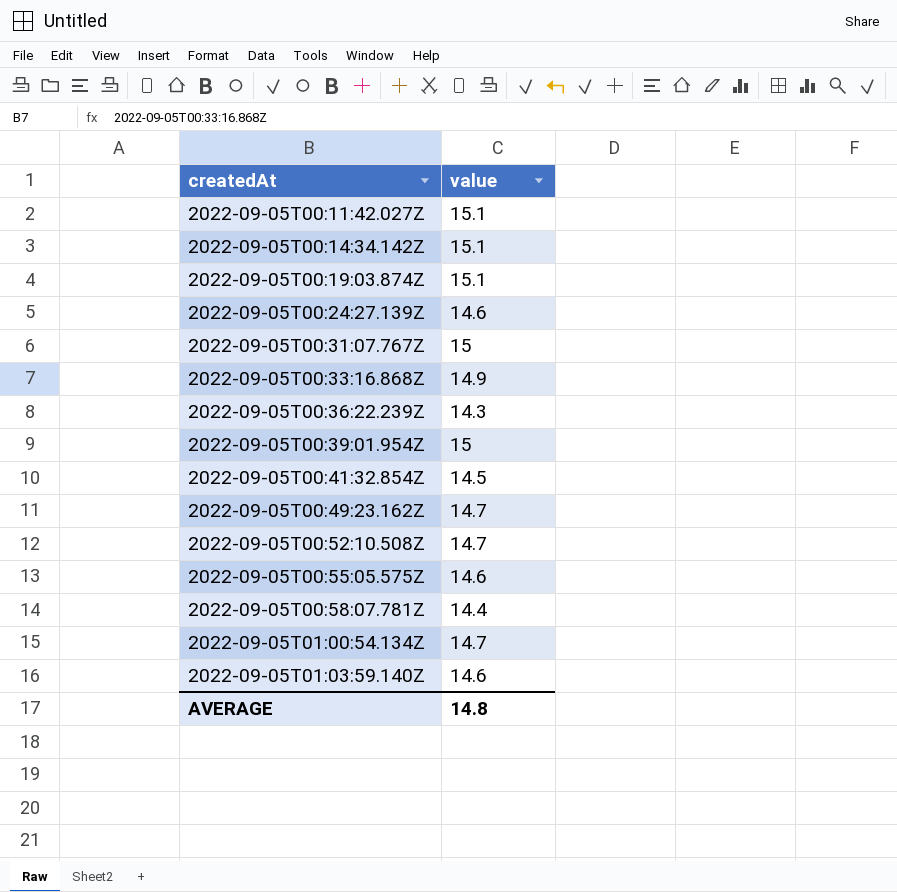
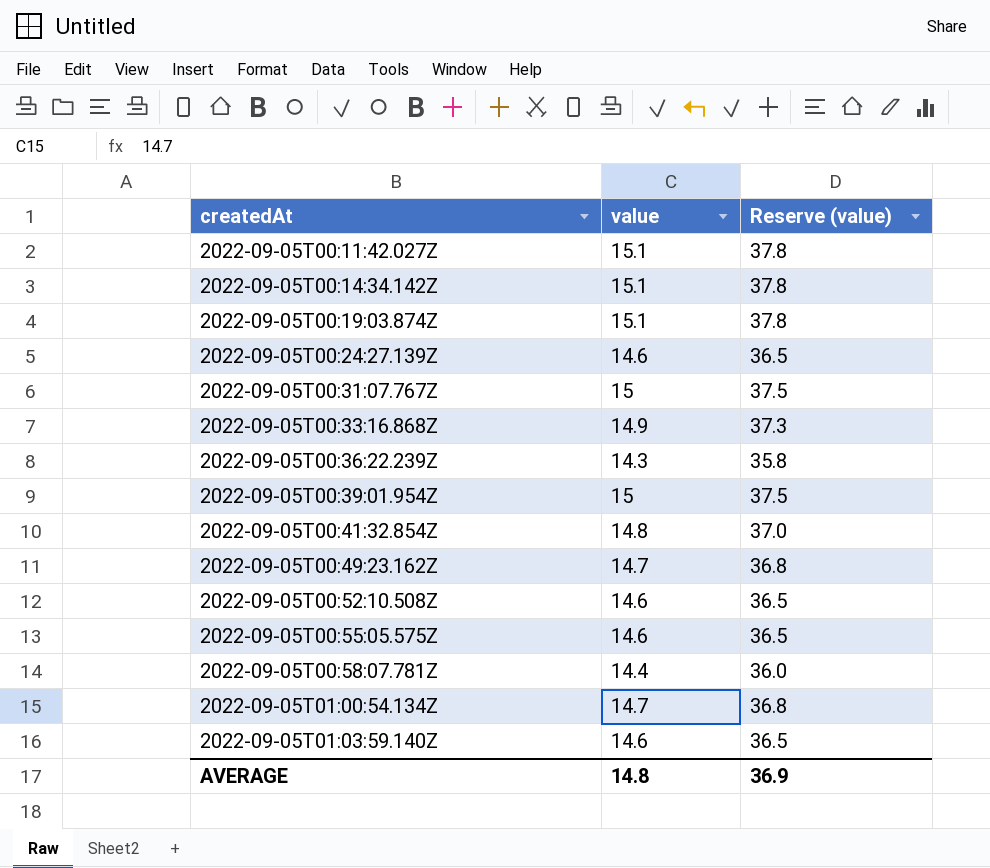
column Reserve (value) | formula: none -> [value] * 2.5
2022-09-05T00:41:32.854Z | value: 14.5 -> 14.8
2022-09-05T00:52:10.508Z | value: 14.7 -> 14.6

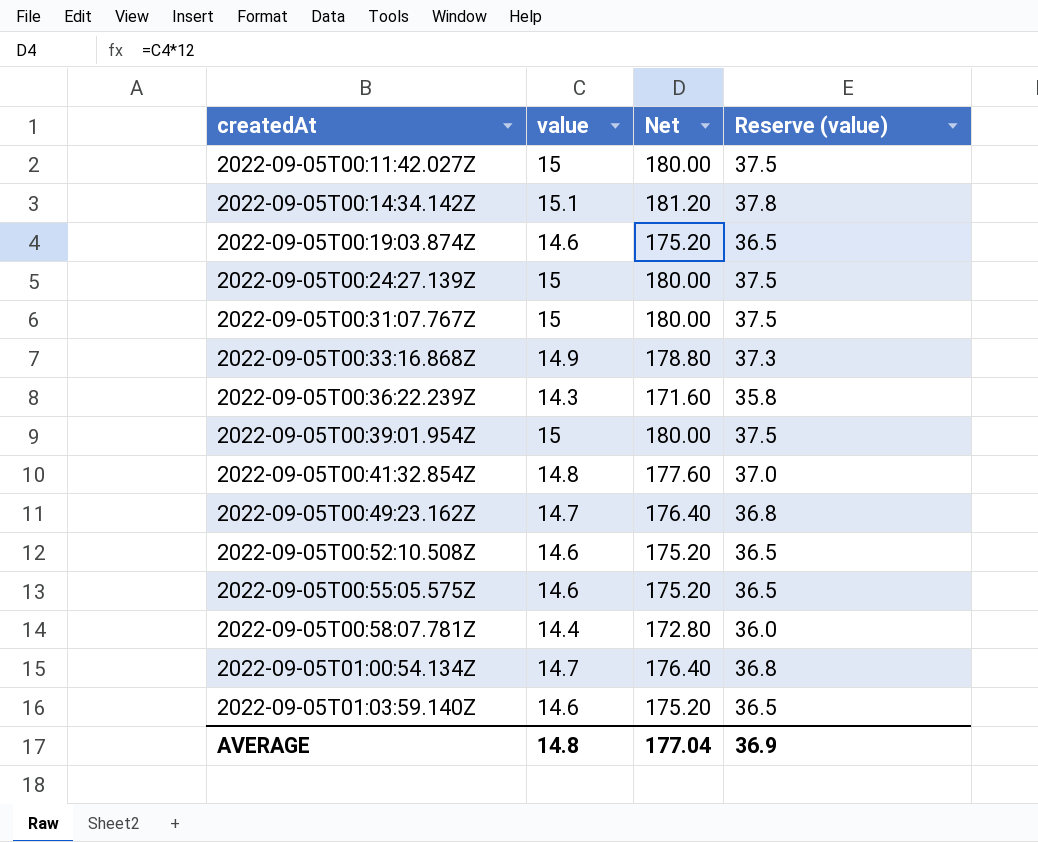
column Net | formula: none -> [value] * 12
2022-09-05T00:11:42.027Z | value: 15.1 -> 15
2022-09-05T00:11:42.027Z | Reserve (value): 37.8 -> 37.5
2022-09-05T00:19:03.874Z | value: 15.1 -> 14.6
2022-09-05T00:19:03.874Z | Reserve (value): 37.8 -> 36.5
2022-09-05T00:24:27.139Z | value: 14.6 -> 15
2022-09-05T00:24:27.139Z | Reserve (value): 36.5 -> 37.5

